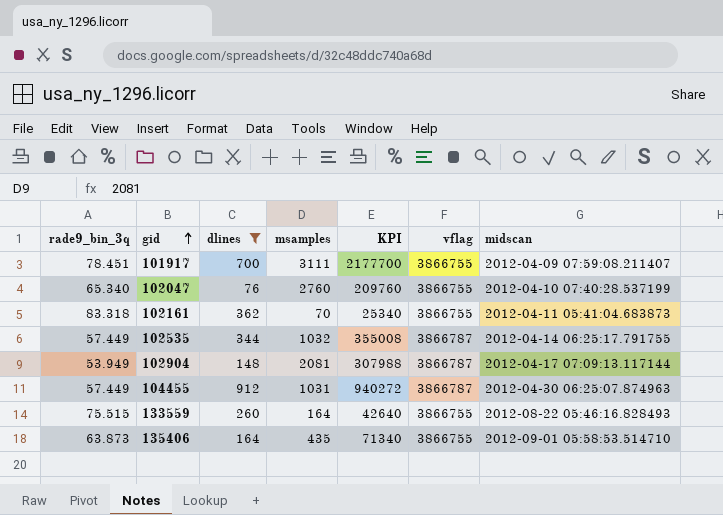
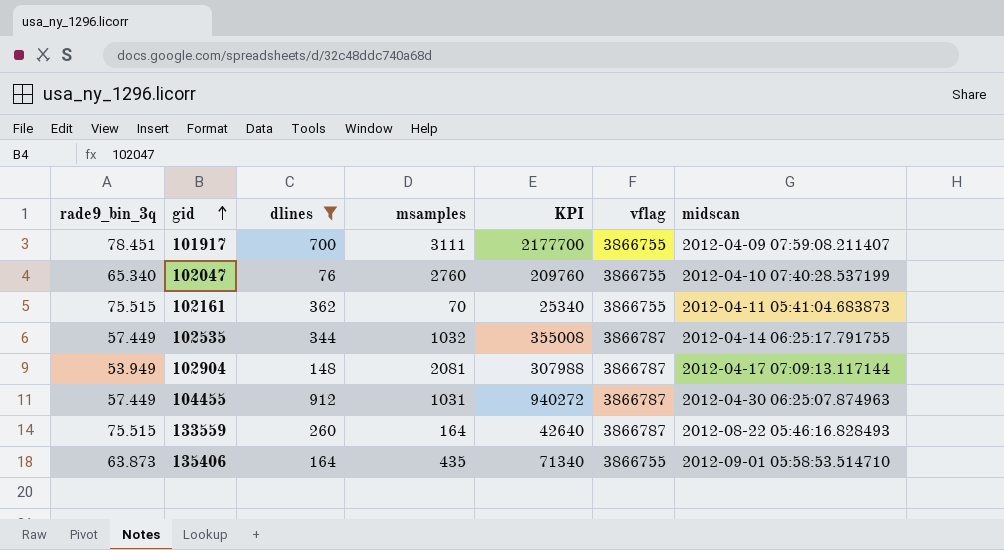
102161 | rade9_bin_3q: 83.318 -> 75.515
133559 | vflag: 3866755 -> 3866787

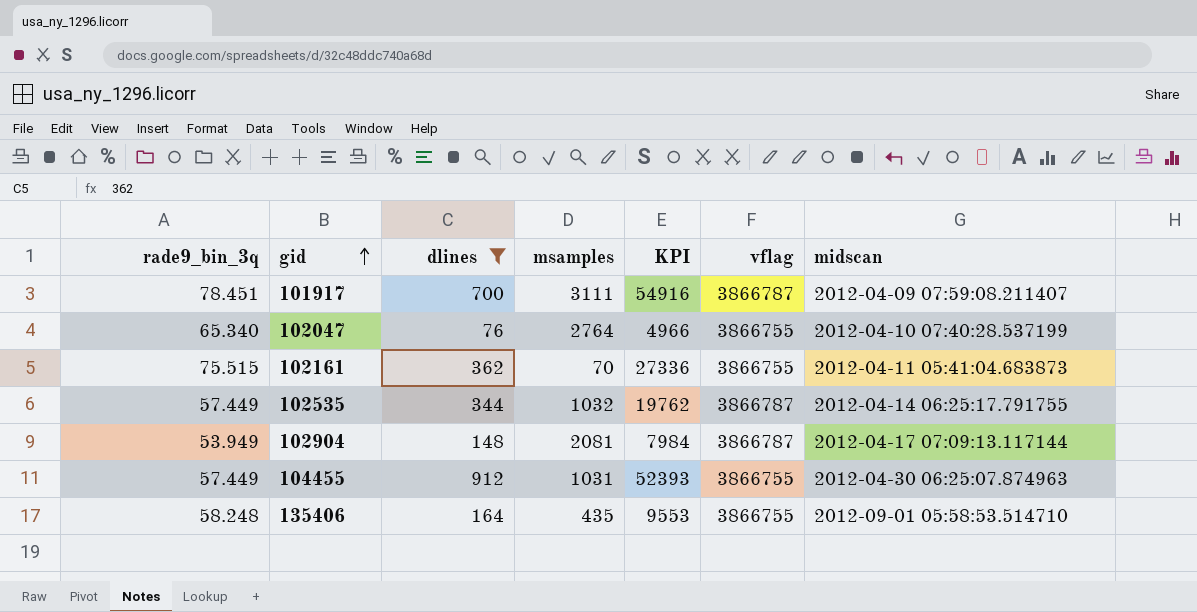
column KPI | formula: [dlines] * [msamples] -> [rade9_bin_3q] * [dlines]
row 133559: 75.515 | 260 | 164 | 42640 | 3866787 | 2012-08-22 05:46:16.828493 -> none
101917 | vflag: 3866755 -> 3866787
102047 | msamples: 2760 -> 2764
104455 | vflag: 3866787 -> 3866755
135406 | rade9_bin_3q: 63.873 -> 58.248

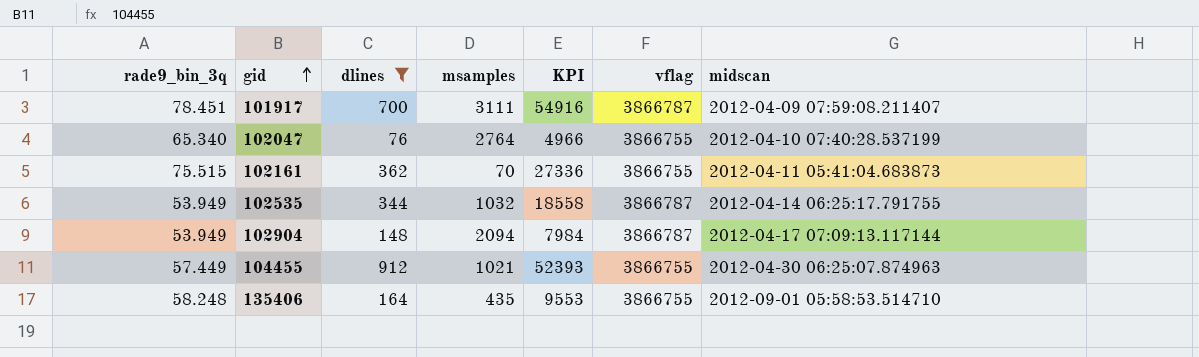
102535 | rade9_bin_3q: 57.449 -> 53.949
102535 | KPI: 19762 -> 18558
102904 | msamples: 2081 -> 2094
104455 | msamples: 1031 -> 1021

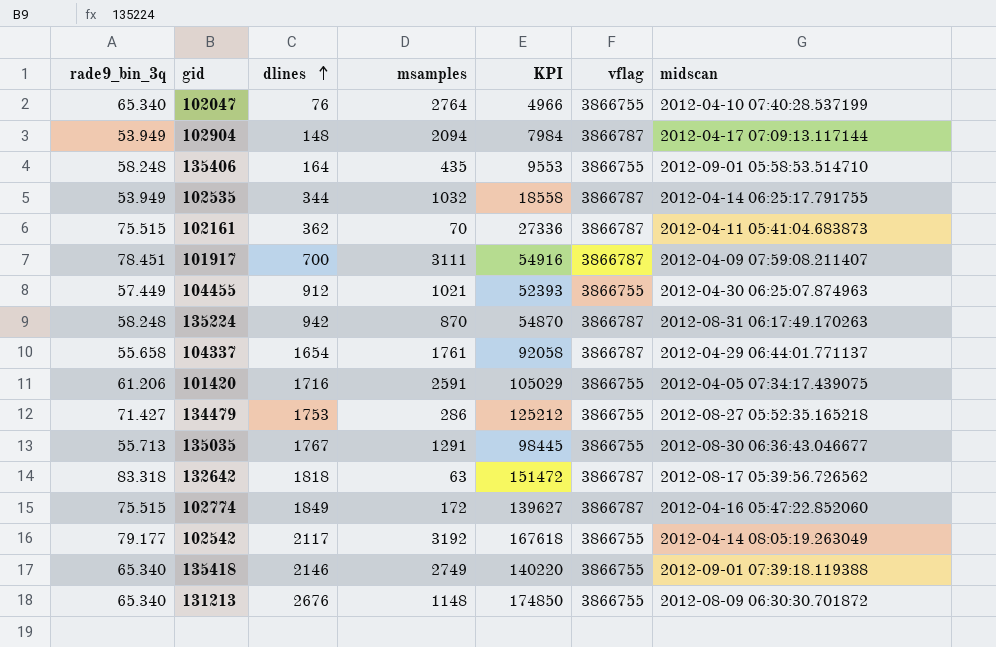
filter: dlines <= 912 -> none
row order: gid ascending -> dlines ascending
102161 | vflag: 3866755 -> 3866787

